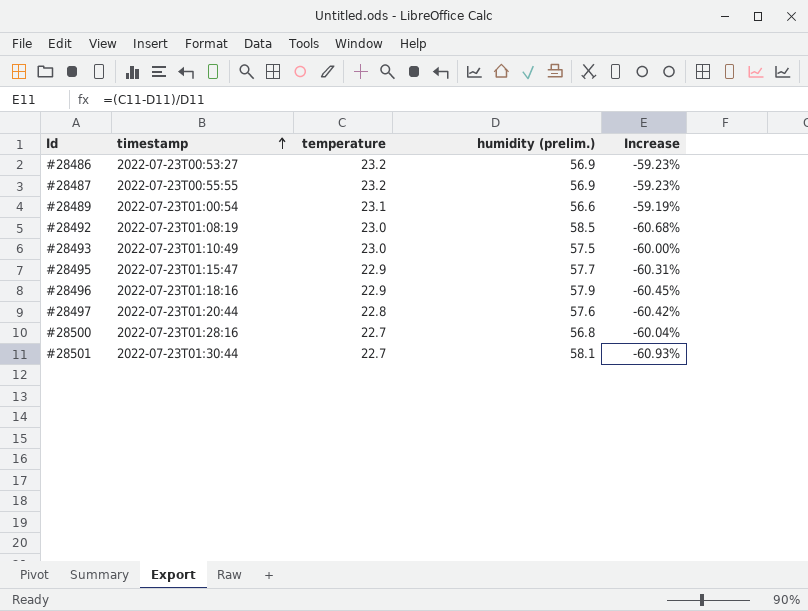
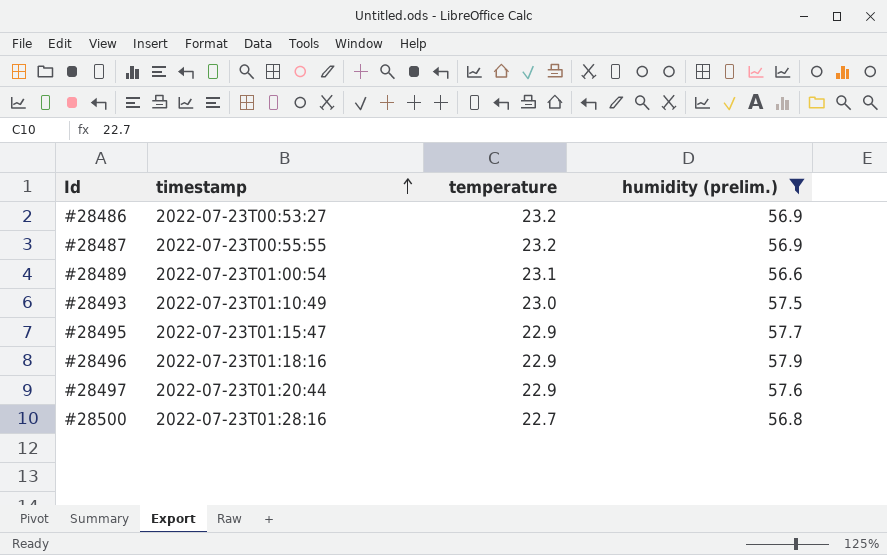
filter: none -> humidity (prelim.) <= 57.9
column Increase | formula: ([temperature] - [humidity (prelim.)]) / [humidity (prelim.)] -> none
#28497 | temperature: 22.8 -> 22.9

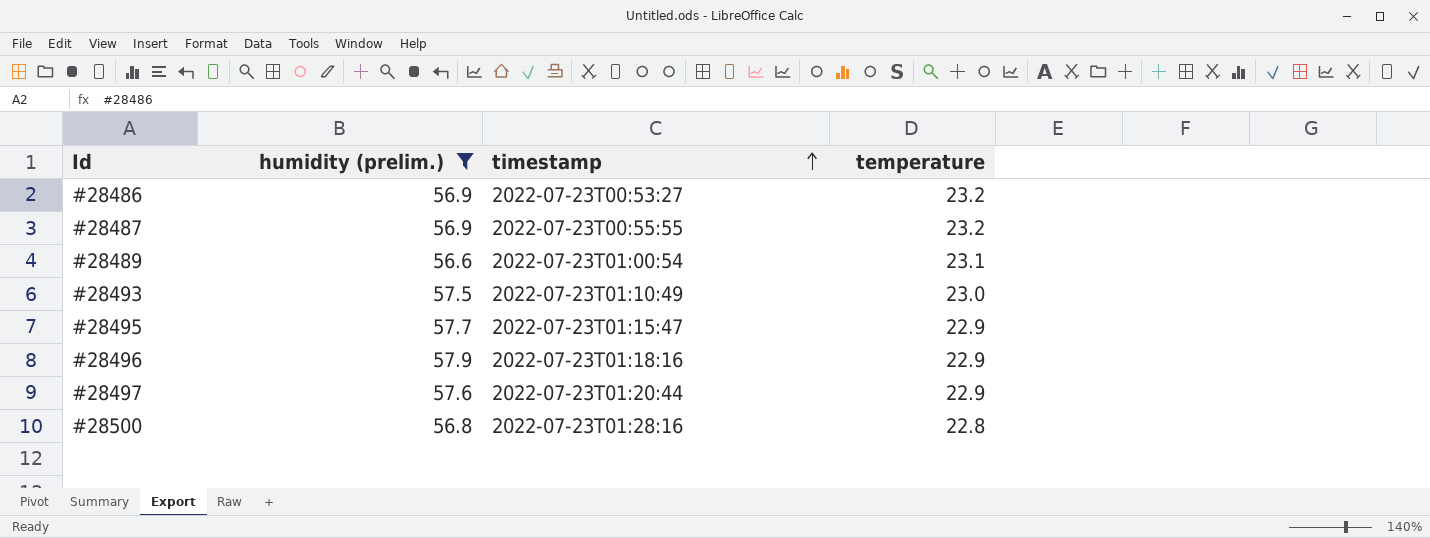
column humidity (prelim.) | position: 4 -> 2
#28500 | temperature: 22.7 -> 22.8

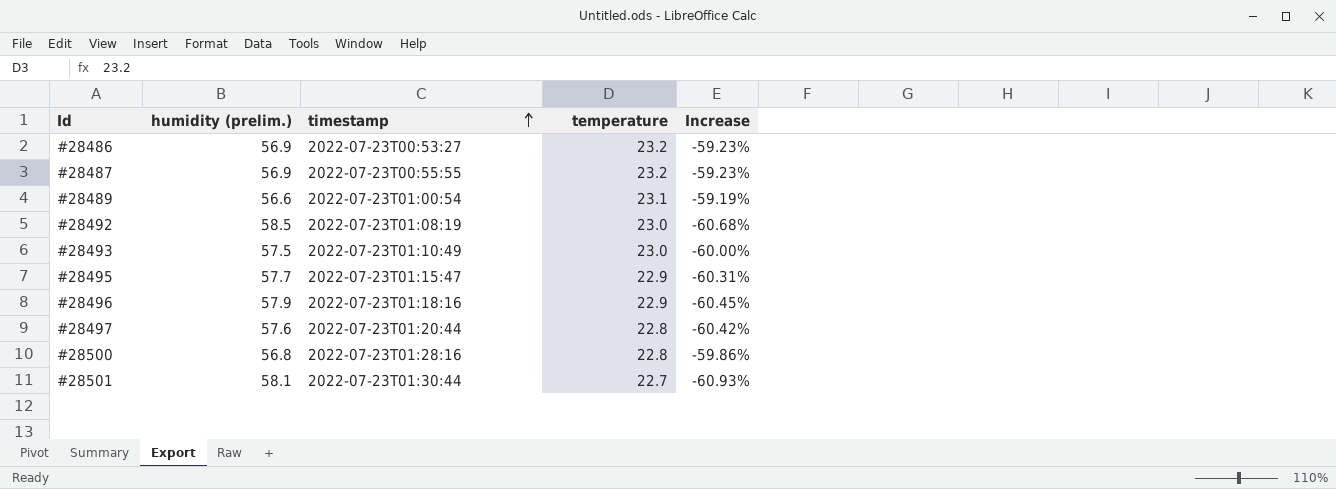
filter: humidity (prelim.) <= 57.9 -> none
column Increase | formula: none -> ([temperature] - [humidity (prelim.)]) / [humidity (prelim.)]
#28497 | temperature: 22.9 -> 22.8

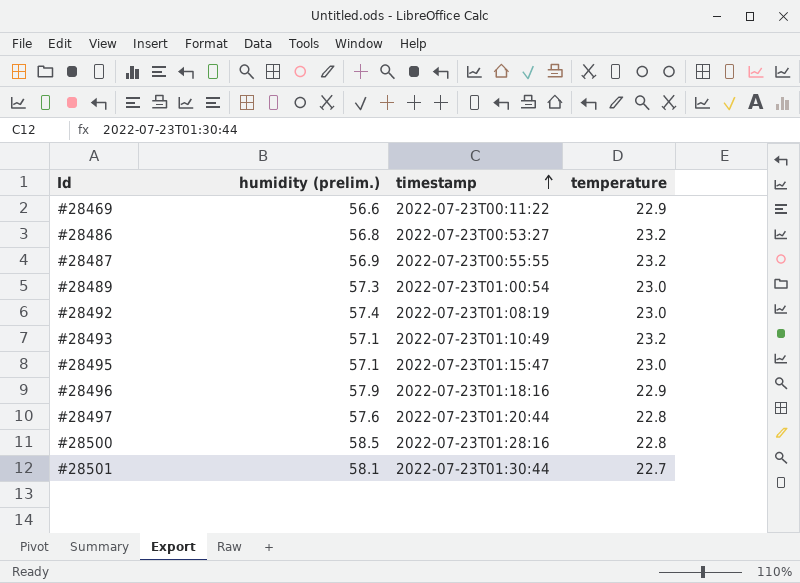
column Increase | formula: ([temperature] - [humidity (prelim.)]) / [humidity (prelim.)] -> none
row #28469: none -> 56.6 | 2022-07-23T00:11:22 | 22.9
#28486 | humidity (prelim.): 56.9 -> 56.8
#28489 | humidity (prelim.): 56.6 -> 57.3
#28489 | temperature: 23.1 -> 23.0
#28492 | humidity (prelim.): 58.5 -> 57.4
#28493 | humidity (prelim.): 57.5 -> 57.1
#28493 | temperature: 23.0 -> 23.2
#28495 | humidity (prelim.): 57.7 -> 57.1
#28495 | temperature: 22.9 -> 23.0
#28500 | humidity (prelim.): 56.8 -> 58.5

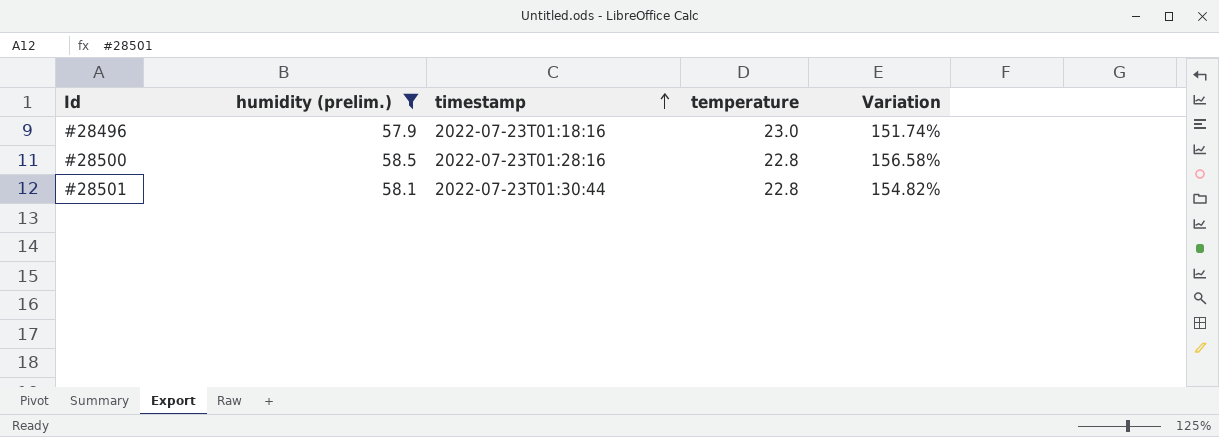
filter: none -> humidity (prelim.) >= 57.9
column Variation | formula: none -> ([humidity (prelim.)] - [temperature]) / [temperature]
#28496 | temperature: 22.9 -> 23.0
#28501 | temperature: 22.7 -> 22.8

